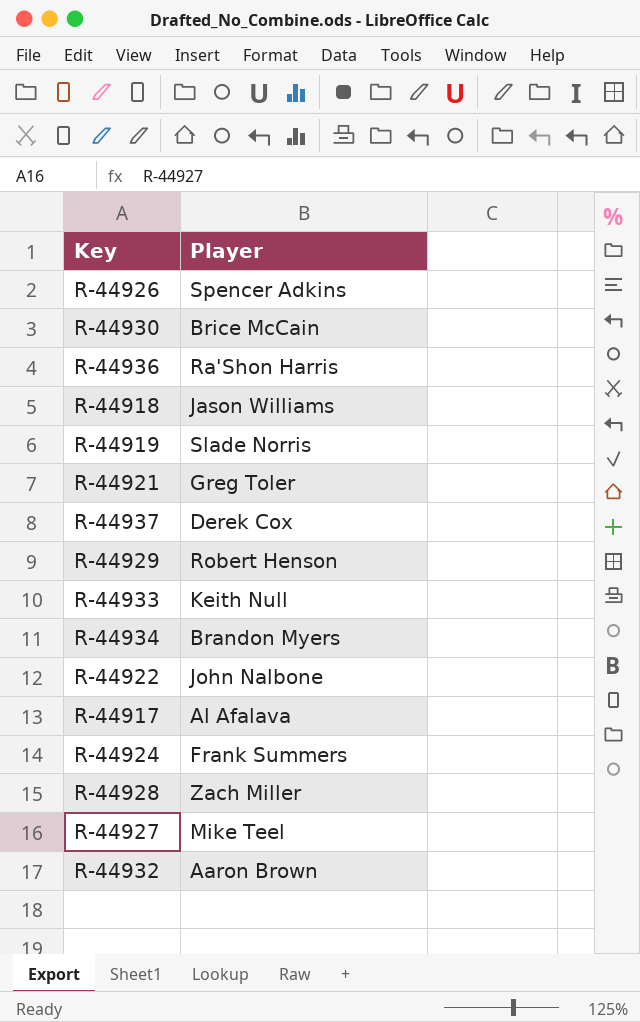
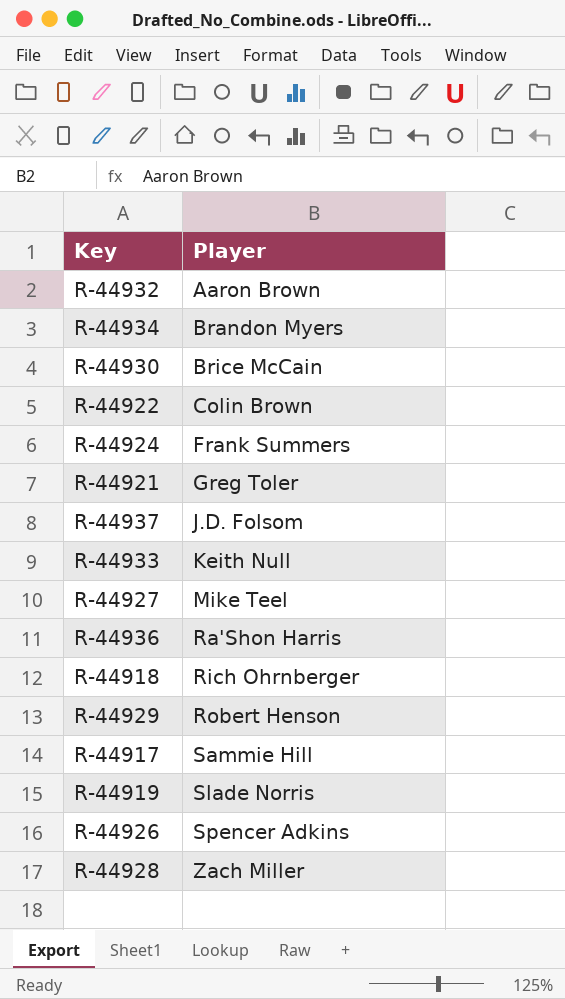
row order: none -> Player ascending
R-44922 | Player: John Nalbone -> Colin Brown
R-44937 | Player: Derek Cox -> J.D. Folsom
R-44918 | Player: Jason Williams -> Rich Ohrnberger
R-44917 | Player: Al Afalava -> Sammie Hill

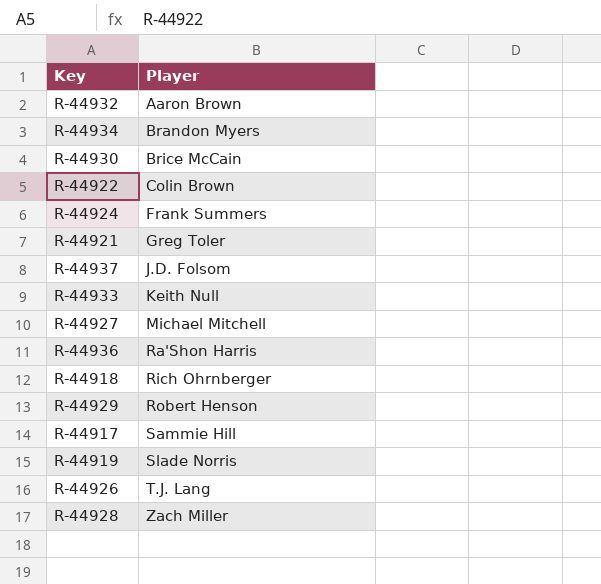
R-44927 | Player: Mike Teel -> Michael Mitchell
R-44926 | Player: Spencer Adkins -> T.J. Lang

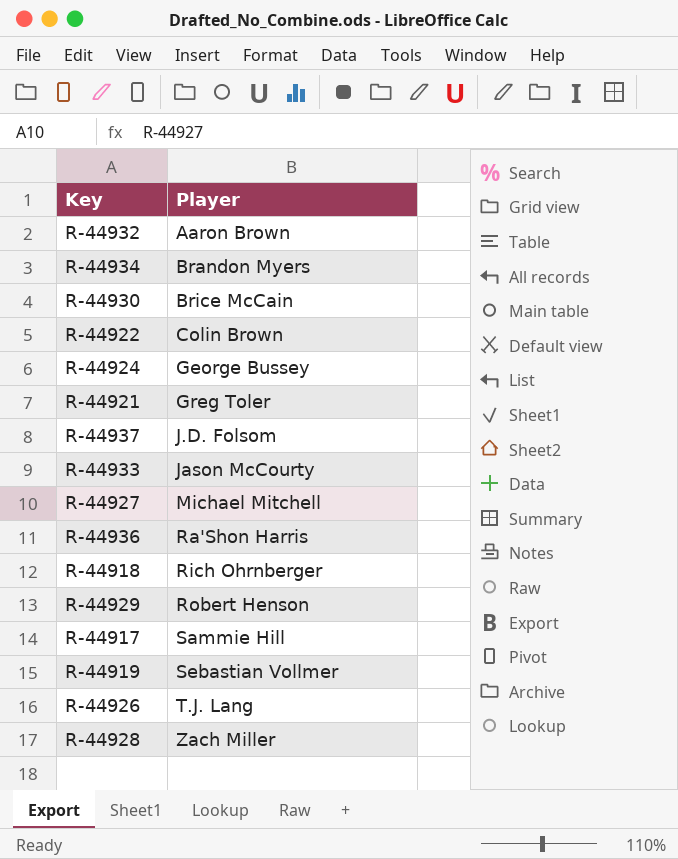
R-44924 | Player: Frank Summers -> George Bussey
R-44933 | Player: Keith Null -> Jason McCourty
R-44919 | Player: Slade Norris -> Sebastian Vollmer

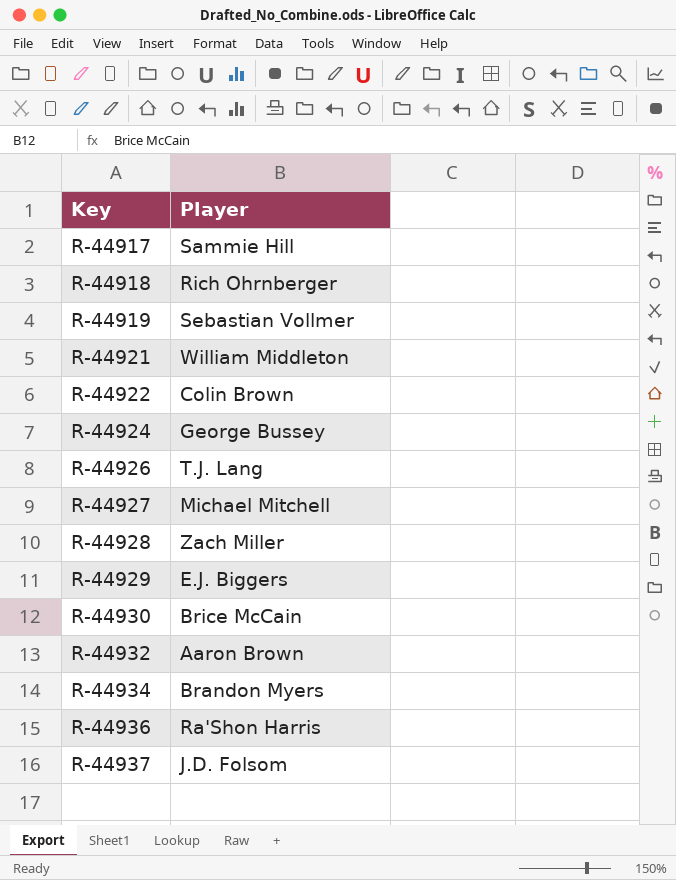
row order: Player ascending -> Key ascending
row R-44933: Jason McCourty -> none
R-44921 | Player: Greg Toler -> William Middleton
R-44929 | Player: Robert Henson -> E.J. Biggers

